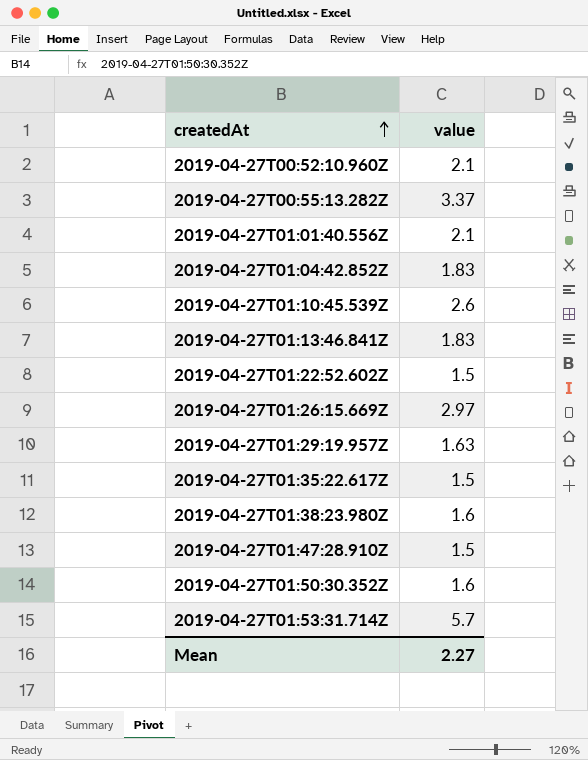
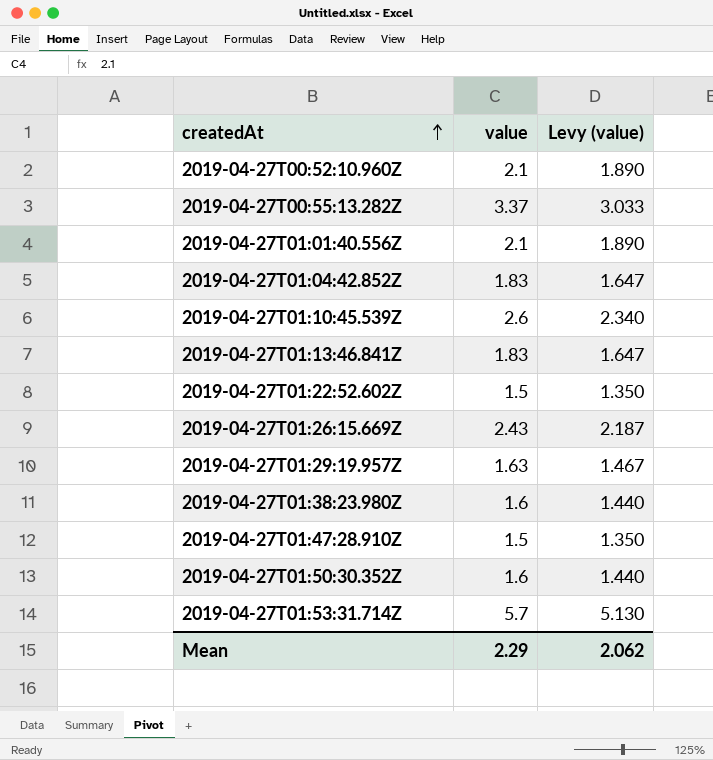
column Levy (value) | formula: none -> [value] * 0.9
row 2019-04-27T01:35:22.617Z: 1.5 -> none
2019-04-27T01:26:15.669Z | value: 2.97 -> 2.43
Mean | value: 2.27 -> 2.29

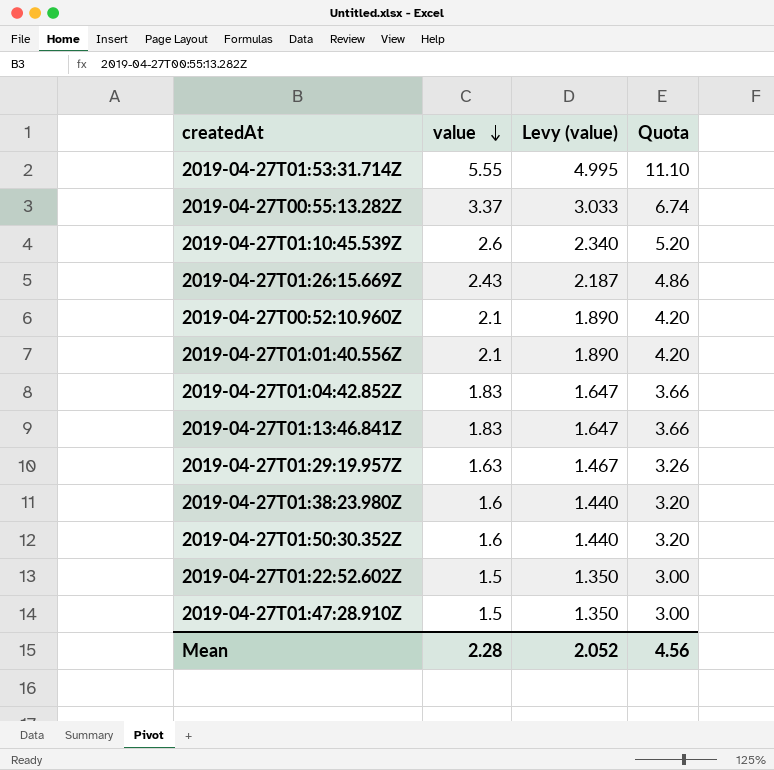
row order: createdAt ascending -> value descending
column Quota | formula: none -> [value] * 2
2019-04-27T01:53:31.714Z | value: 5.7 -> 5.55
2019-04-27T01:53:31.714Z | Levy (value): 5.130 -> 4.995
Mean | value: 2.29 -> 2.28
Mean | Levy (value): 2.062 -> 2.052

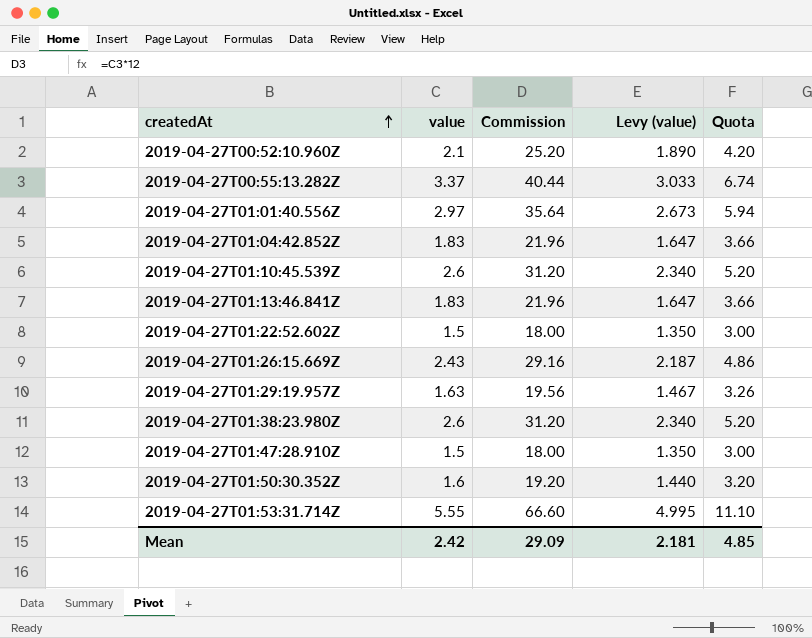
row order: value descending -> createdAt ascending
column Commission | formula: none -> [value] * 12
2019-04-27T01:01:40.556Z | value: 2.1 -> 2.97
2019-04-27T01:01:40.556Z | Levy (value): 1.890 -> 2.673
2019-04-27T01:01:40.556Z | Quota: 4.20 -> 5.94
2019-04-27T01:38:23.980Z | value: 1.6 -> 2.6
2019-04-27T01:38:23.980Z | Levy (value): 1.440 -> 2.340
2019-04-27T01:38:23.980Z | Quota: 3.20 -> 5.20
Mean | value: 2.28 -> 2.42
Mean | Levy (value): 2.052 -> 2.181
Mean | Quota: 4.56 -> 4.85

